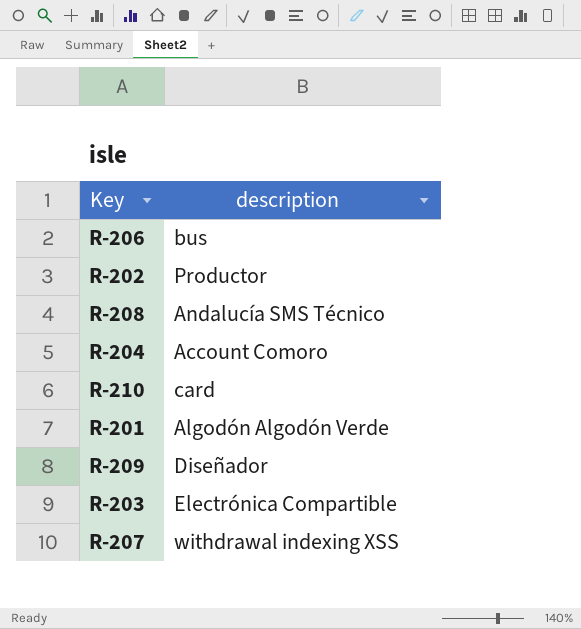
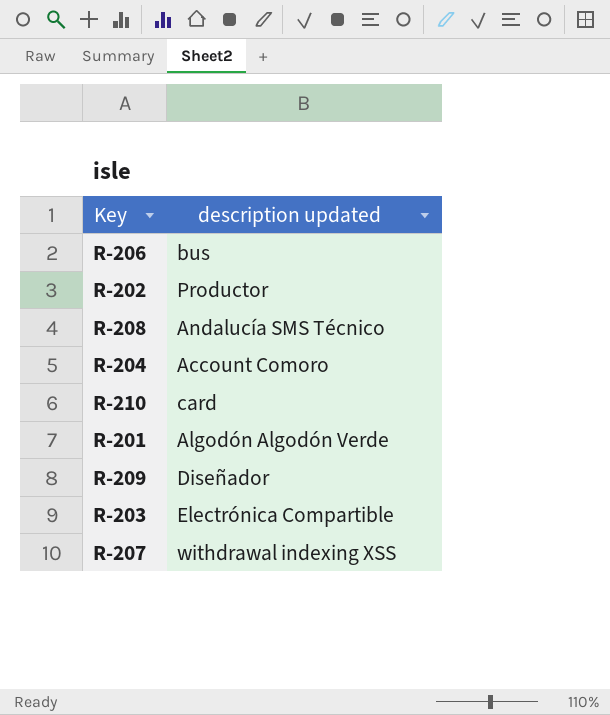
column name: description -> description updated

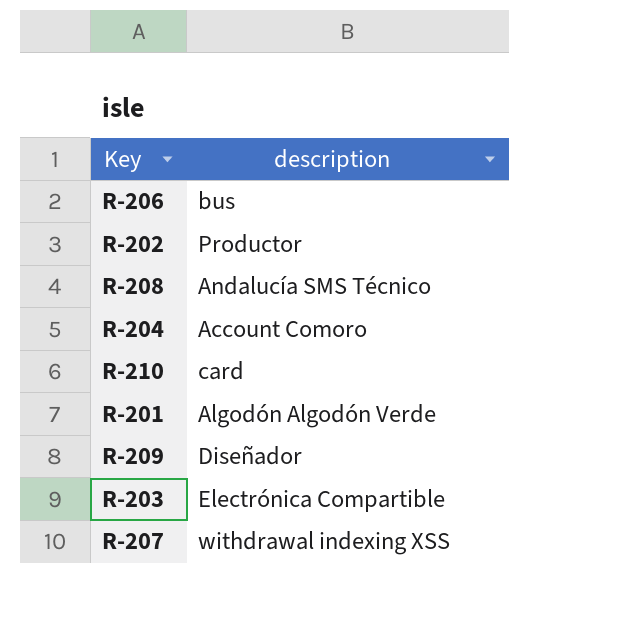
column name: description updated -> description

